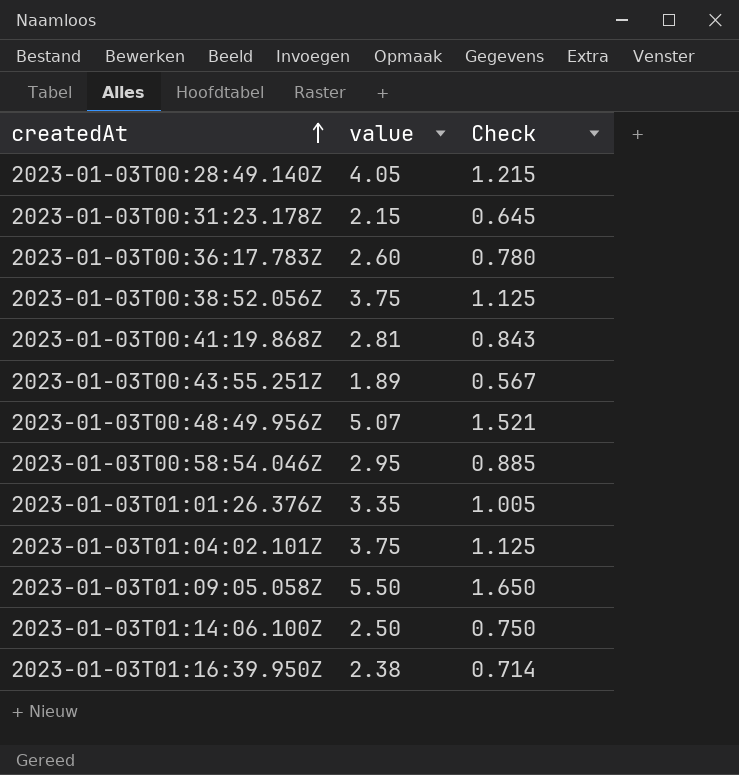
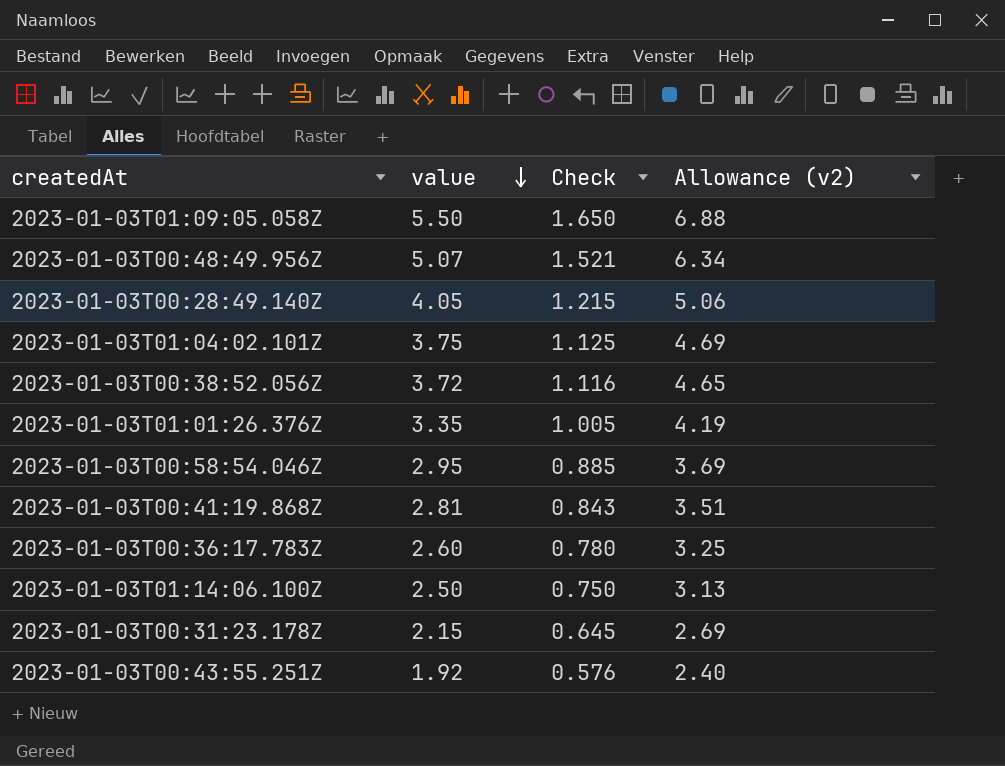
row order: createdAt ascending -> value descending
column Allowance (v2) | formula: none -> [value] * 1.25
row 2023-01-03T01:16:39.950Z: 2.38 | 0.714 -> none
2023-01-03T00:38:52.056Z | value: 3.75 -> 3.72
2023-01-03T00:38:52.056Z | Check: 1.125 -> 1.116
2023-01-03T00:43:55.251Z | value: 1.89 -> 1.92
2023-01-03T00:43:55.251Z | Check: 0.567 -> 0.576

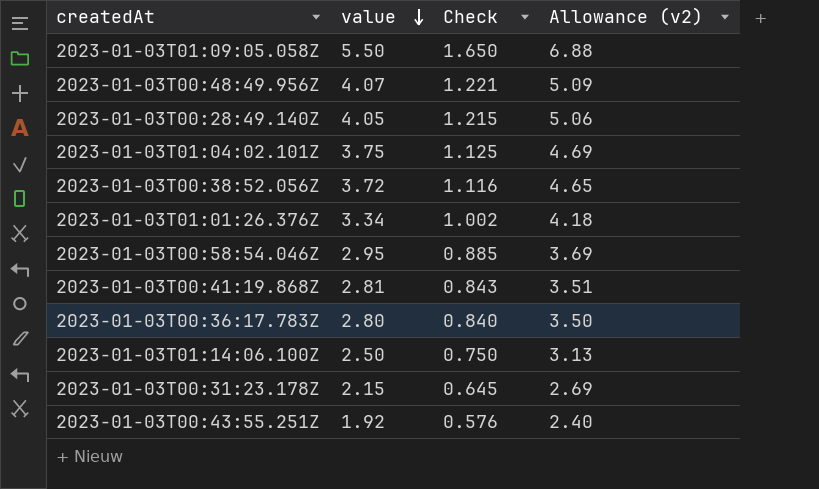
2023-01-03T00:48:49.956Z | value: 5.07 -> 4.07
2023-01-03T00:48:49.956Z | Check: 1.521 -> 1.221
2023-01-03T00:48:49.956Z | Allowance (v2): 6.34 -> 5.09
2023-01-03T01:01:26.376Z | value: 3.35 -> 3.34
2023-01-03T01:01:26.376Z | Check: 1.005 -> 1.002
2023-01-03T01:01:26.376Z | Allowance (v2): 4.19 -> 4.18
2023-01-03T00:36:17.783Z | value: 2.60 -> 2.80
2023-01-03T00:36:17.783Z | Check: 0.780 -> 0.840
2023-01-03T00:36:17.783Z | Allowance (v2): 3.25 -> 3.50

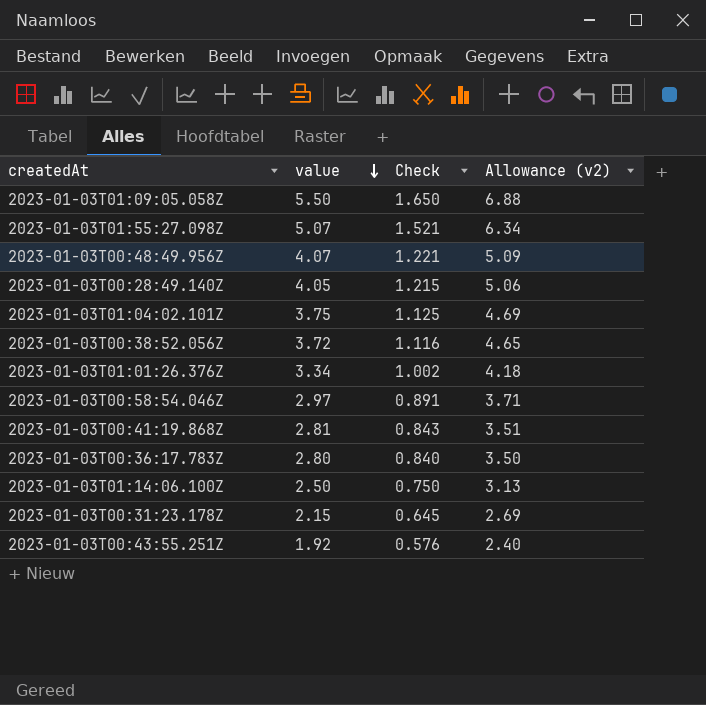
row 2023-01-03T01:55:27.098Z: none -> 5.07 | 1.521 | 6.34
2023-01-03T00:58:54.046Z | value: 2.95 -> 2.97
2023-01-03T00:58:54.046Z | Check: 0.885 -> 0.891
2023-01-03T00:58:54.046Z | Allowance (v2): 3.69 -> 3.71

